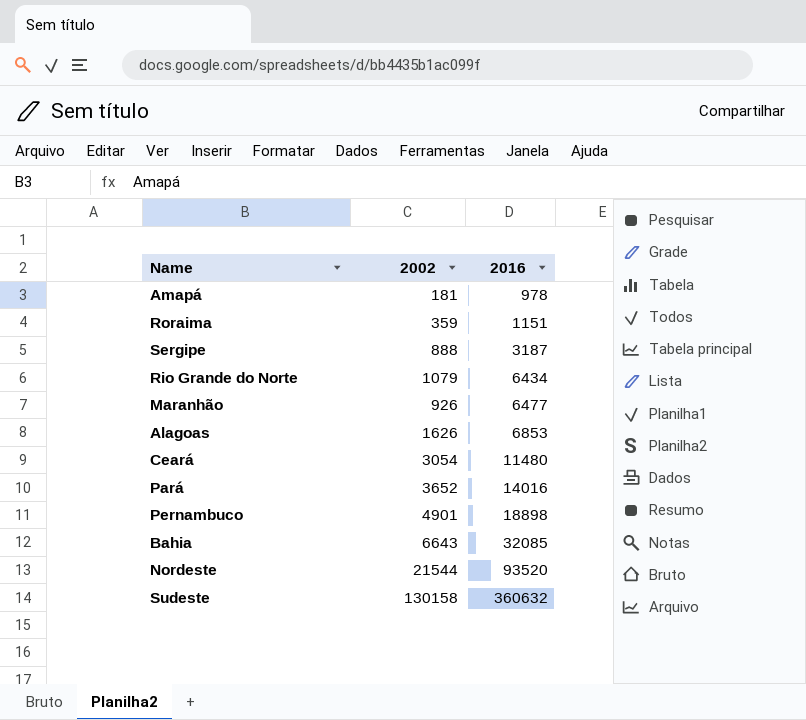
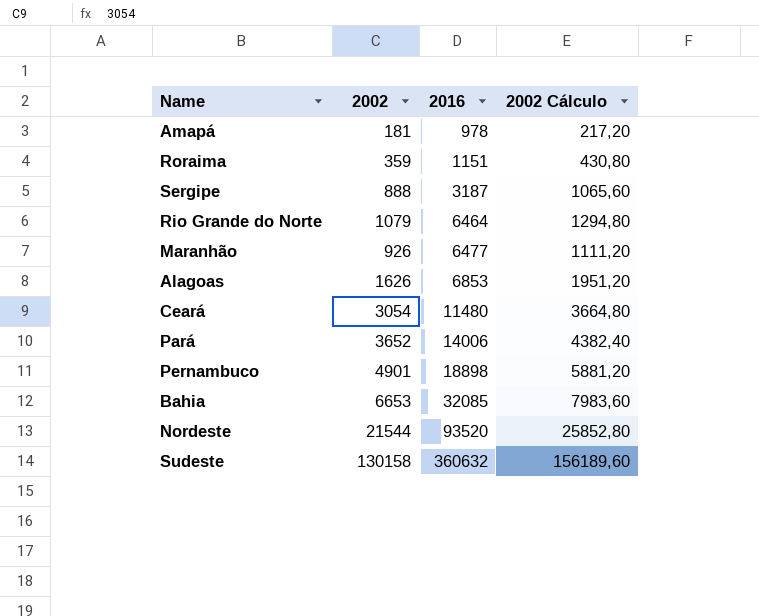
column 2002 Cálculo | formula: none -> [2002] * 1,2
Rio Grande do Norte | 2016: 6434 -> 6464
Pará | 2016: 14016 -> 14006
Bahia | 2002: 6643 -> 6653

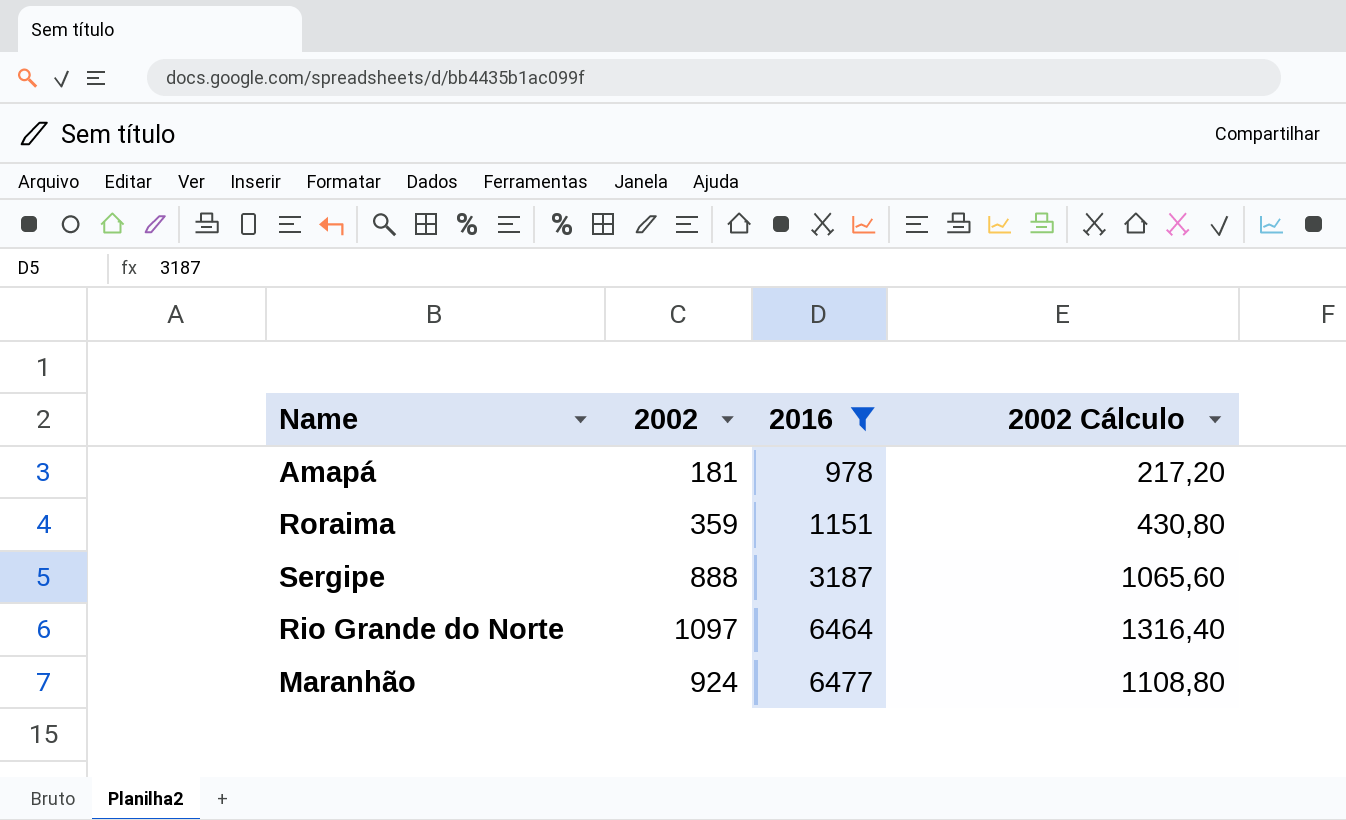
filter: none -> 2016 <= 6477
Rio Grande do Norte | 2002: 1079 -> 1097
Rio Grande do Norte | 2002 Cálculo: 1294,80 -> 1316,40
Maranhão | 2002: 926 -> 924
Maranhão | 2002 Cálculo: 1111,20 -> 1108,80

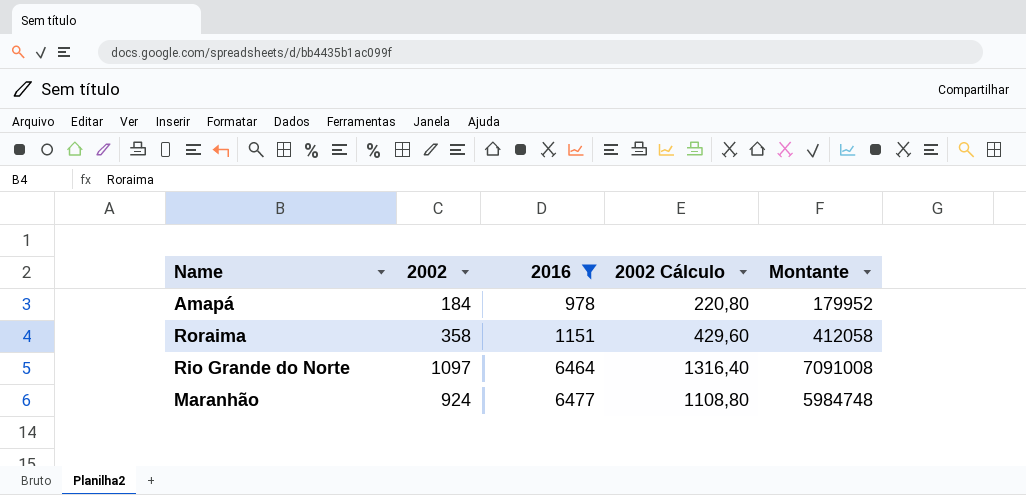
column Montante | formula: none -> [2002] * [2016]
row Sergipe: 888 | 3187 | 1065,60 -> none
Amapá | 2002: 181 -> 184
Amapá | 2002 Cálculo: 217,20 -> 220,80
Roraima | 2002: 359 -> 358
Roraima | 2002 Cálculo: 430,80 -> 429,60

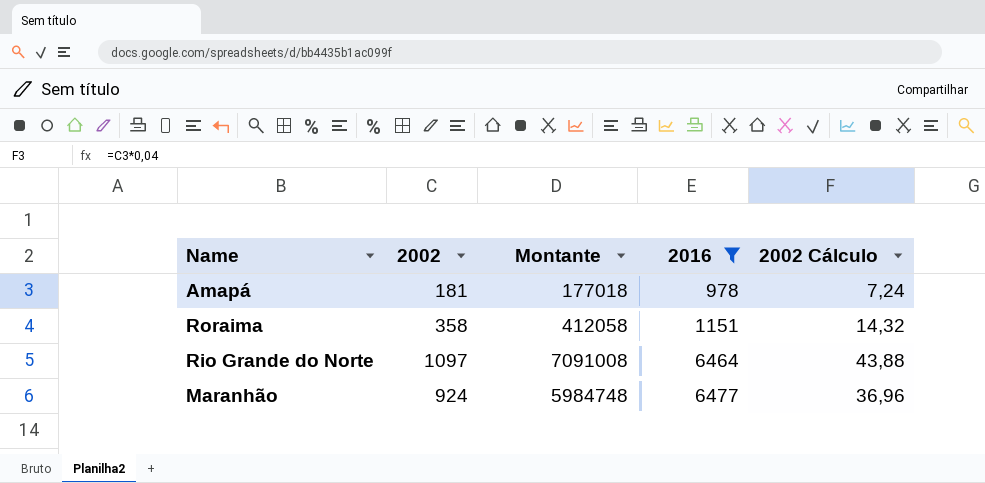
column Montante | position: 5 -> 3
column 2002 Cálculo | formula: [2002] * 1,2 -> [2002] * 0,04
Amapá | 2002: 184 -> 181
Amapá | Montante: 179952 -> 177018

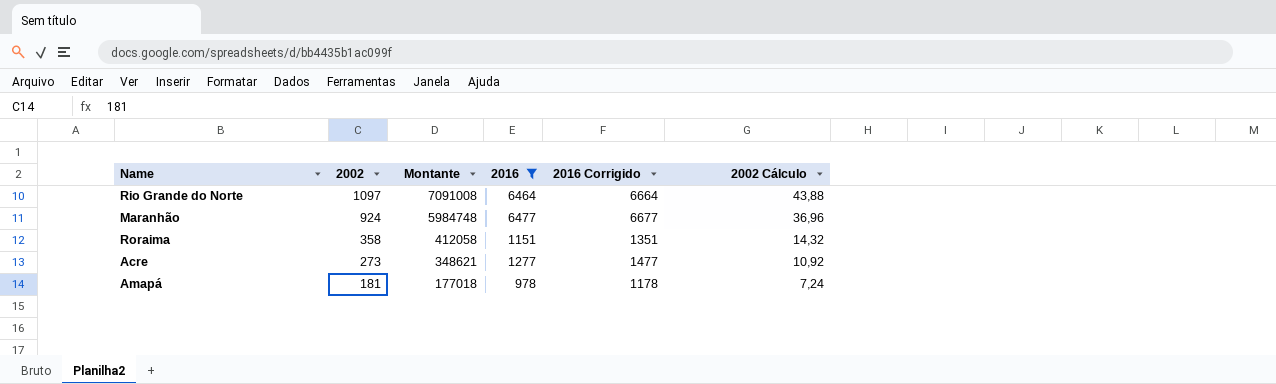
row order: 2016 ascending -> 2002 descending
column 2016 Corrigido | formula: none -> [2016] + 200
row Acre: none -> 273 | 348621 | 1277 | 1477 | 10,92

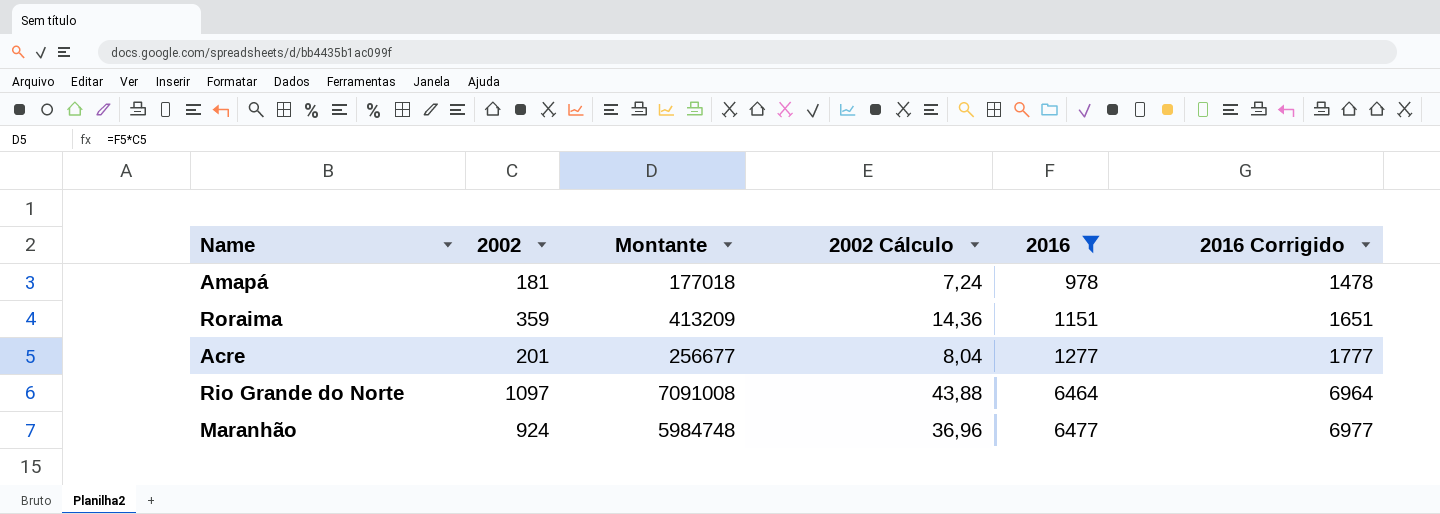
row order: 2002 descending -> 2016 ascending
column 2002 Cálculo | position: 6 -> 4
column 2016 Corrigido | formula: [2016] + 200 -> [2016] + 500
Roraima | 2002: 358 -> 359
Roraima | Montante: 412058 -> 413209
Roraima | 2002 Cálculo: 14,32 -> 14,36
Acre | 2002: 273 -> 201
Acre | Montante: 348621 -> 256677
Acre | 2002 Cálculo: 10,92 -> 8,04

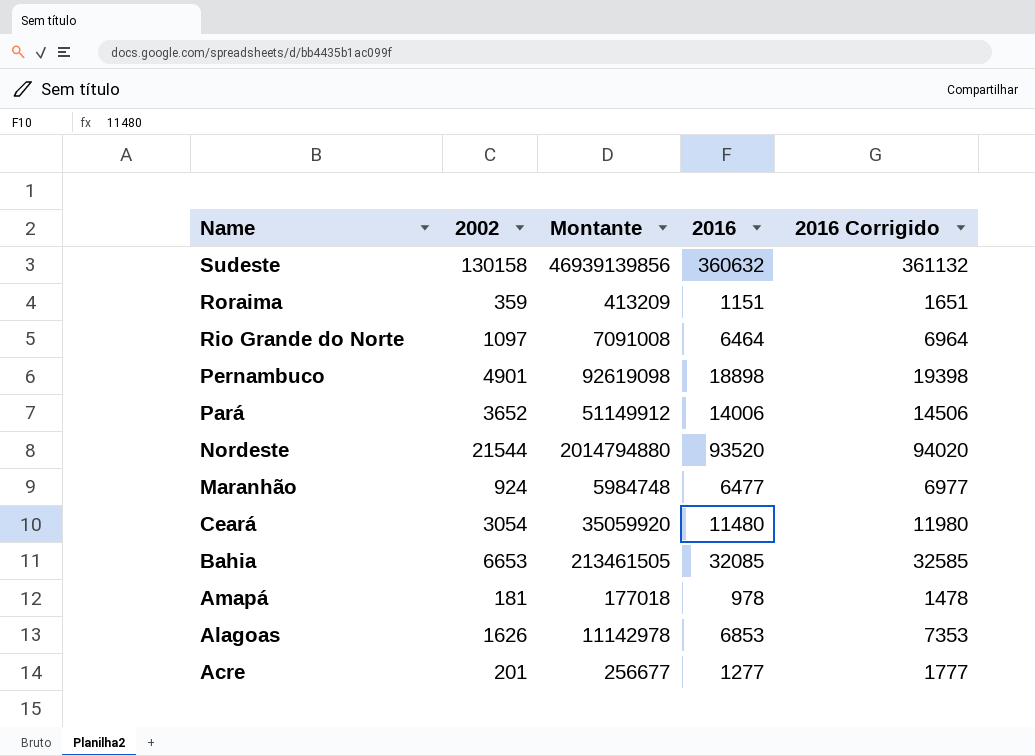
filter: 2016 <= 6477 -> none
row order: 2016 ascending -> Name descending
column 2002 Cálculo | formula: [2002] * 0,04 -> none

